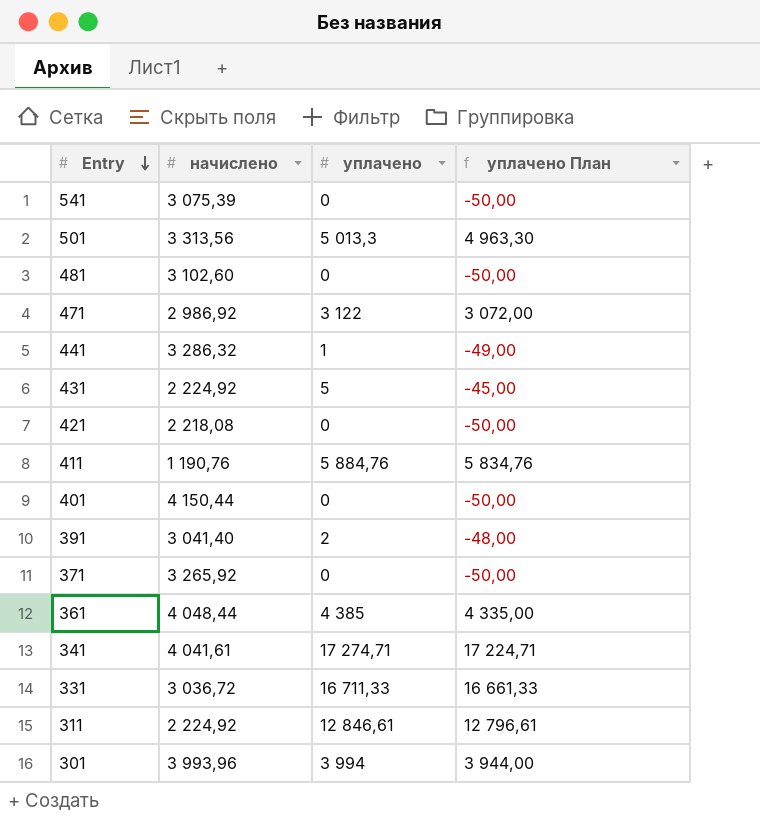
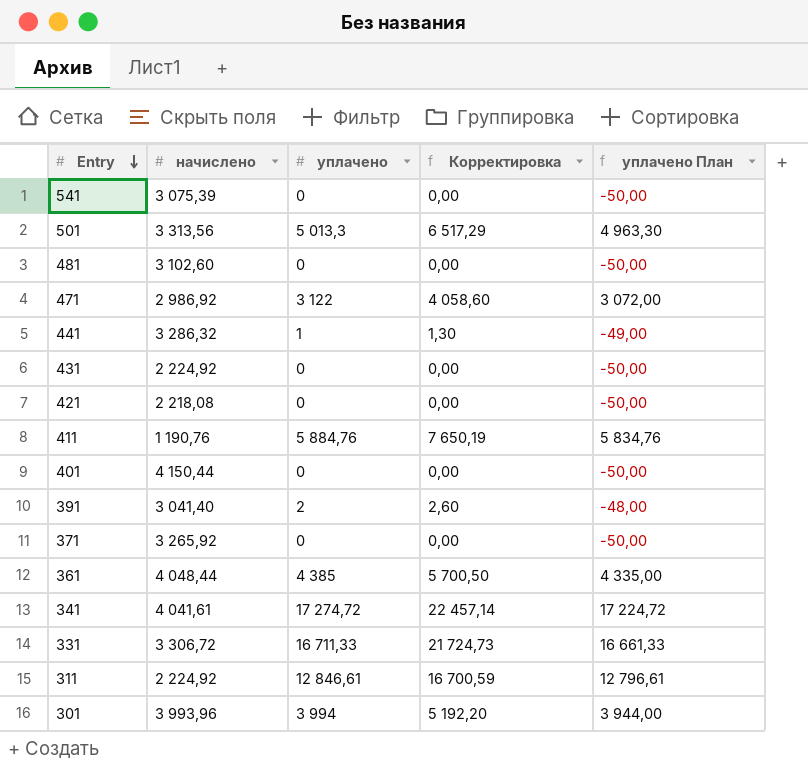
column Корректировка | formula: none -> [уплачено] * 1,3
431 | уплачено: 5 -> 0
431 | уплачено План: -45,00 -> -50,00
341 | уплачено: 17 274,71 -> 17 274,72
341 | уплачено План: 17 224,71 -> 17 224,72
331 | начислено: 3 036,72 -> 3 306,72

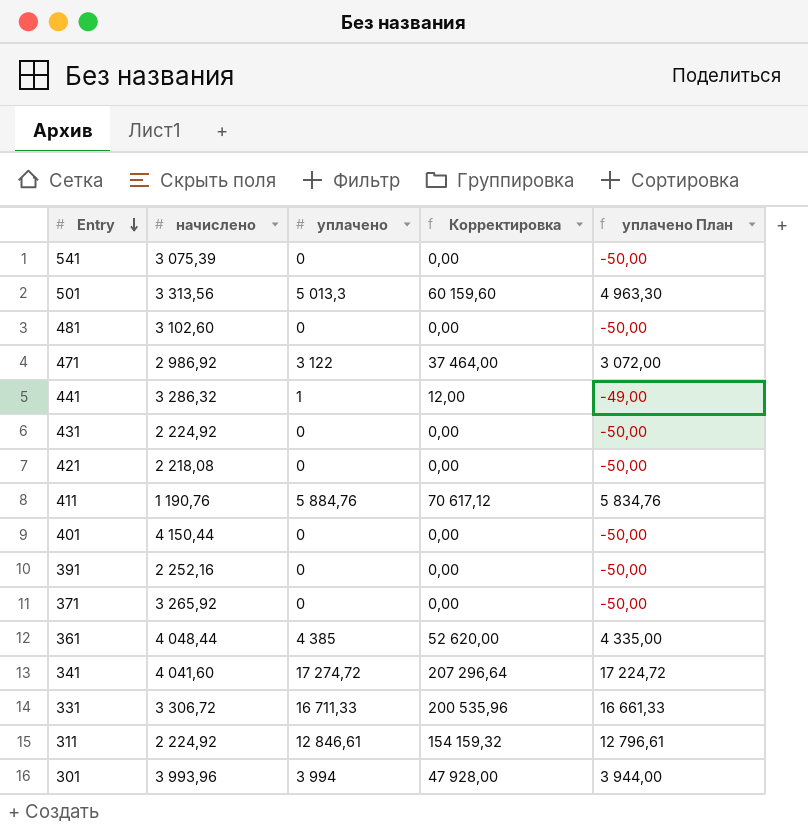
column Корректировка | formula: [уплачено] * 1,3 -> [уплачено] * 12
391 | начислено: 3 041,40 -> 2 252,16
391 | уплачено: 2 -> 0
391 | уплачено План: -48,00 -> -50,00
341 | начислено: 4 041,61 -> 4 041,60

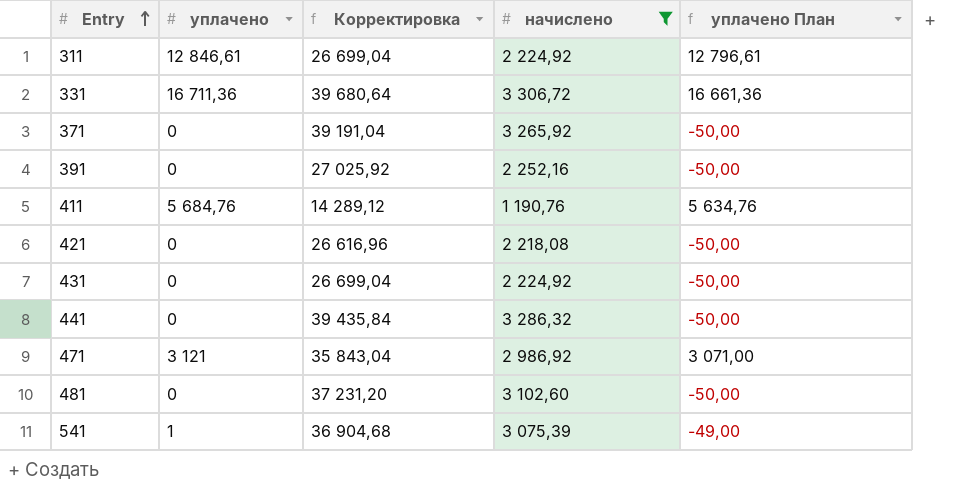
filter: none -> начислено <= 3 306,72
row order: Entry descending -> Entry ascending
column Корректировка | formula: [уплачено] * 12 -> [начислено] * 12
column начислено | position: 2 -> 4
331 | уплачено: 16 711,33 -> 16 711,36
331 | уплачено План: 16 661,33 -> 16 661,36
411 | уплачено: 5 884,76 -> 5 684,76
411 | уплачено План: 5 834,76 -> 5 634,76
441 | уплачено: 1 -> 0
441 | уплачено План: -49,00 -> -50,00
471 | уплачено: 3 122 -> 3 121
471 | уплачено План: 3 072,00 -> 3 071,00
541 | уплачено: 0 -> 1
541 | уплачено План: -50,00 -> -49,00

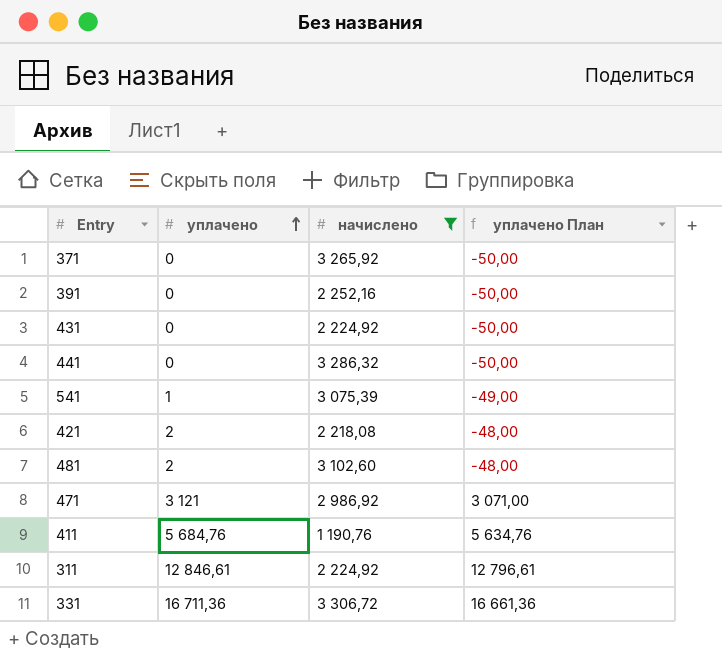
row order: Entry ascending -> уплачено ascending
column Корректировка | formula: [начислено] * 12 -> none
421 | уплачено: 0 -> 2
421 | уплачено План: -50,00 -> -48,00
481 | уплачено: 0 -> 2
481 | уплачено План: -50,00 -> -48,00

